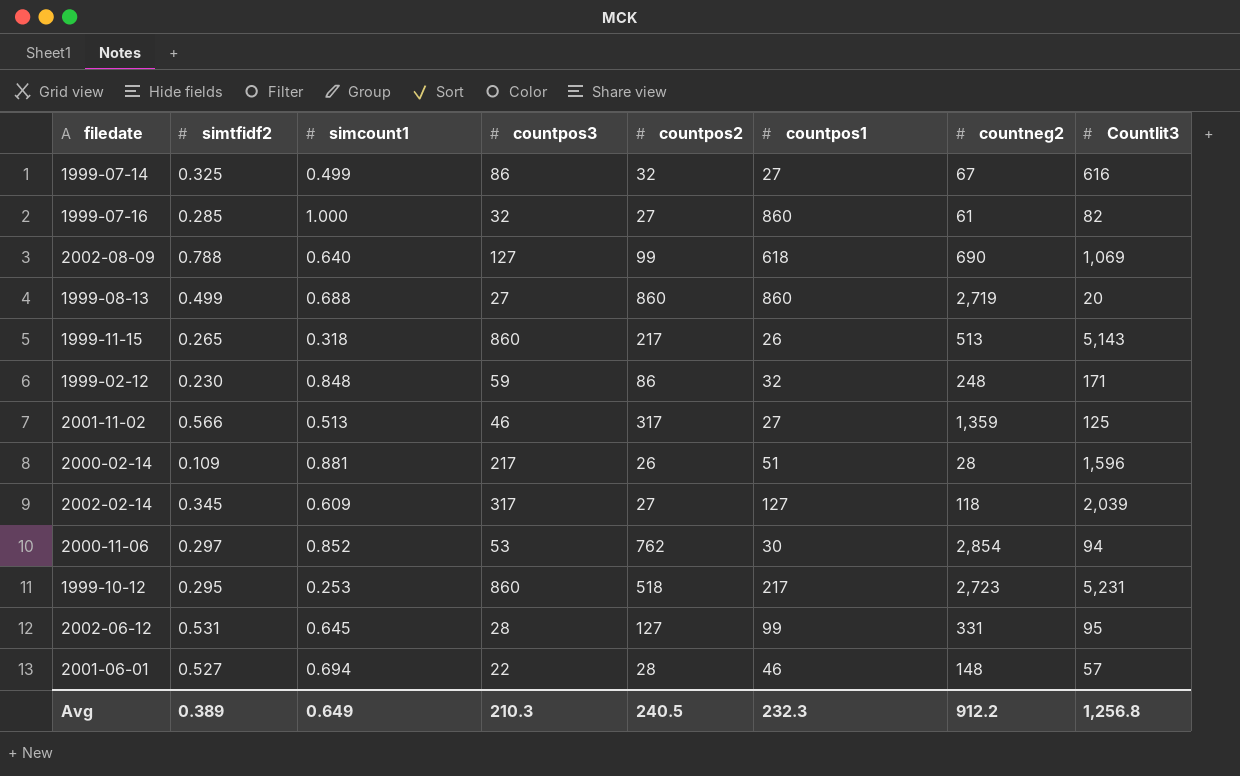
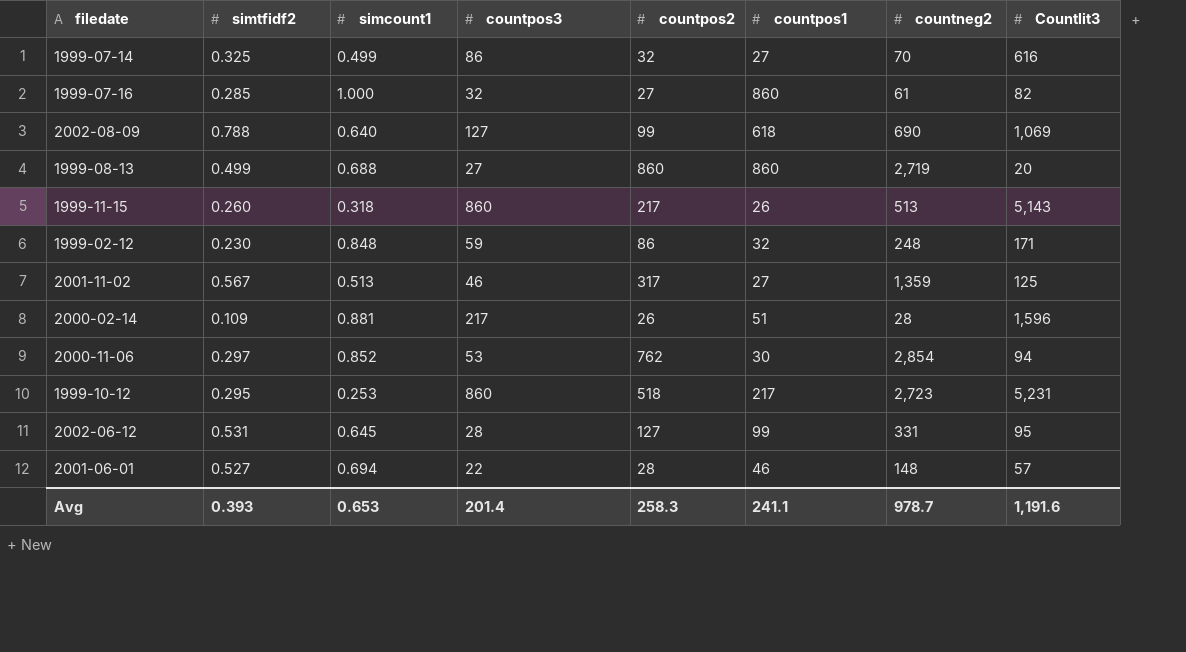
row 2002-02-14: 0.345 | 0.609 | 317 | 27 | 127 | 118 | 2,039 -> none
1999-07-14 | countneg2: 67 -> 70
1999-11-15 | simtfidf2: 0.265 -> 0.260
2001-11-02 | simtfidf2: 0.566 -> 0.567
Avg | simtfidf2: 0.389 -> 0.393
Avg | simcount1: 0.649 -> 0.653
Avg | countpos3: 210.3 -> 201.4
Avg | countpos2: 240.5 -> 258.3
Avg | countpos1: 232.3 -> 241.1
Avg | countneg2: 912.2 -> 978.7
Avg | Countlit3: 1,256.8 -> 1,191.6

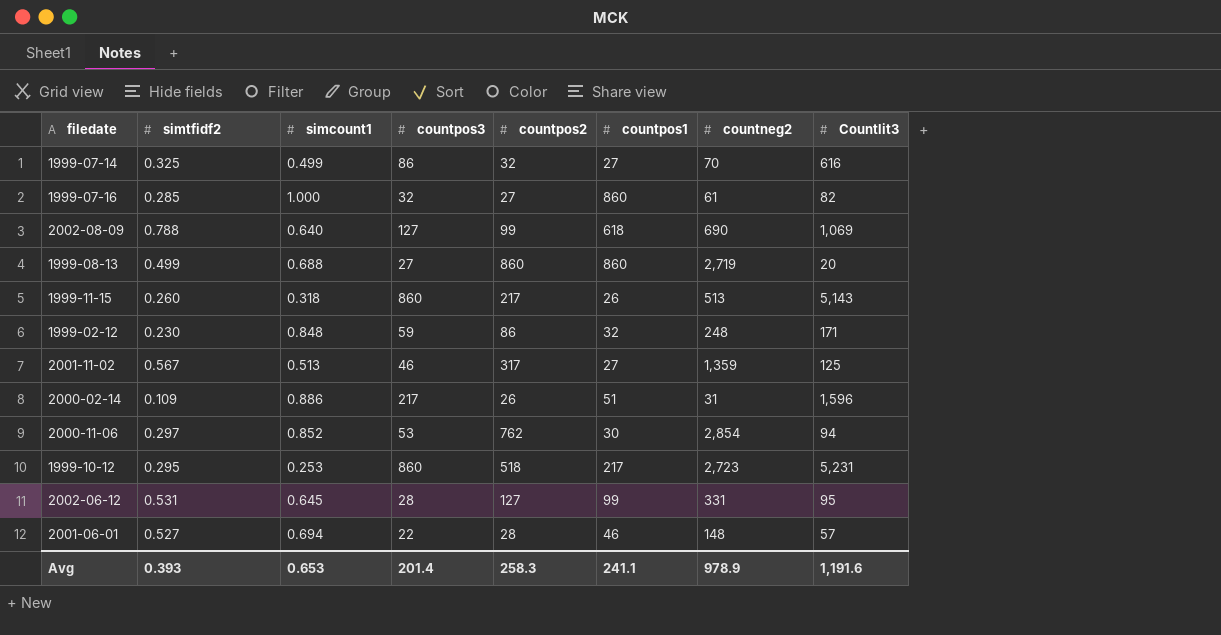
2000-02-14 | simcount1: 0.881 -> 0.886
2000-02-14 | countneg2: 28 -> 31
Avg | countneg2: 978.7 -> 978.9

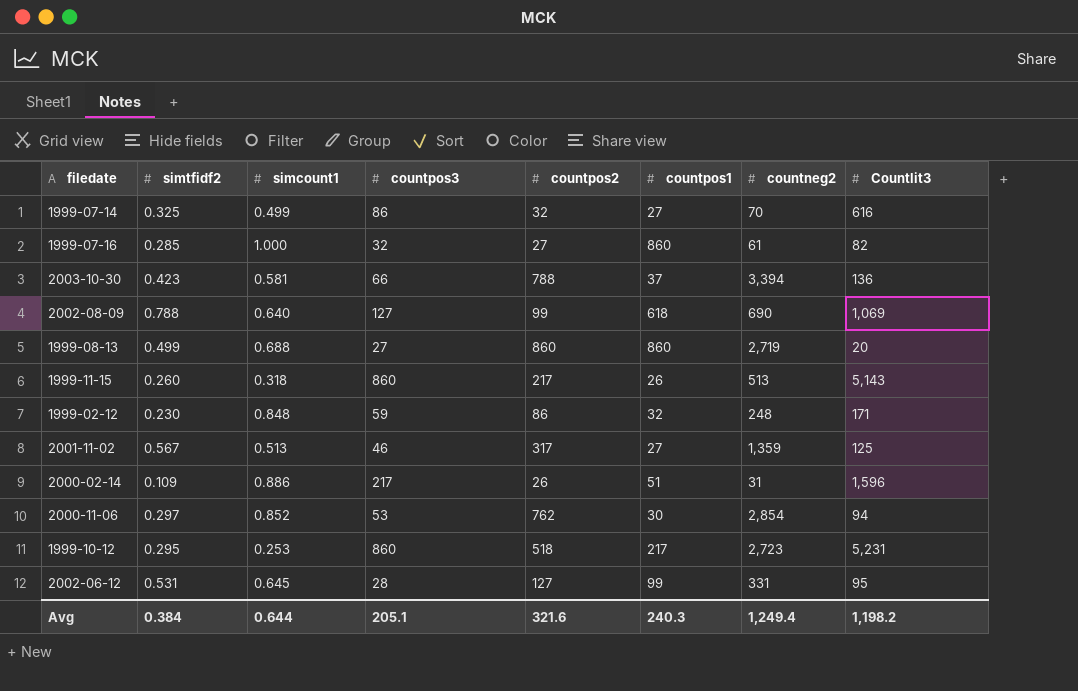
row 2001-06-01: 0.527 | 0.694 | 22 | 28 | 46 | 148 | 57 -> none
row 2003-10-30: none -> 0.423 | 0.581 | 66 | 788 | 37 | 3,394 | 136
Avg | simtfidf2: 0.393 -> 0.384
Avg | simcount1: 0.653 -> 0.644
Avg | countpos3: 201.4 -> 205.1
Avg | countpos2: 258.3 -> 321.6
Avg | countpos1: 241.1 -> 240.3
Avg | countneg2: 978.9 -> 1,249.4
Avg | Countlit3: 1,191.6 -> 1,198.2

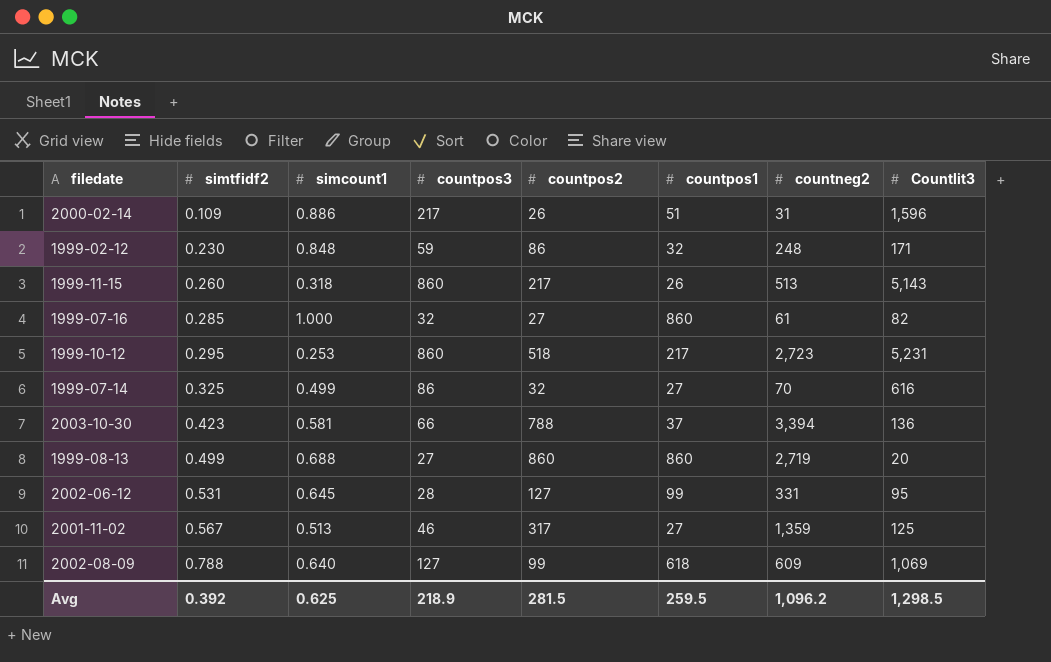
row order: none -> simtfidf2 ascending
row 2000-11-06: 0.297 | 0.852 | 53 | 762 | 30 | 2,854 | 94 -> none
2002-08-09 | countneg2: 690 -> 609
Avg | simtfidf2: 0.384 -> 0.392
Avg | simcount1: 0.644 -> 0.625
Avg | countpos3: 205.1 -> 218.9
Avg | countpos2: 321.6 -> 281.5
Avg | countpos1: 240.3 -> 259.5
Avg | countneg2: 1,249.4 -> 1,096.2
Avg | Countlit3: 1,198.2 -> 1,298.5

